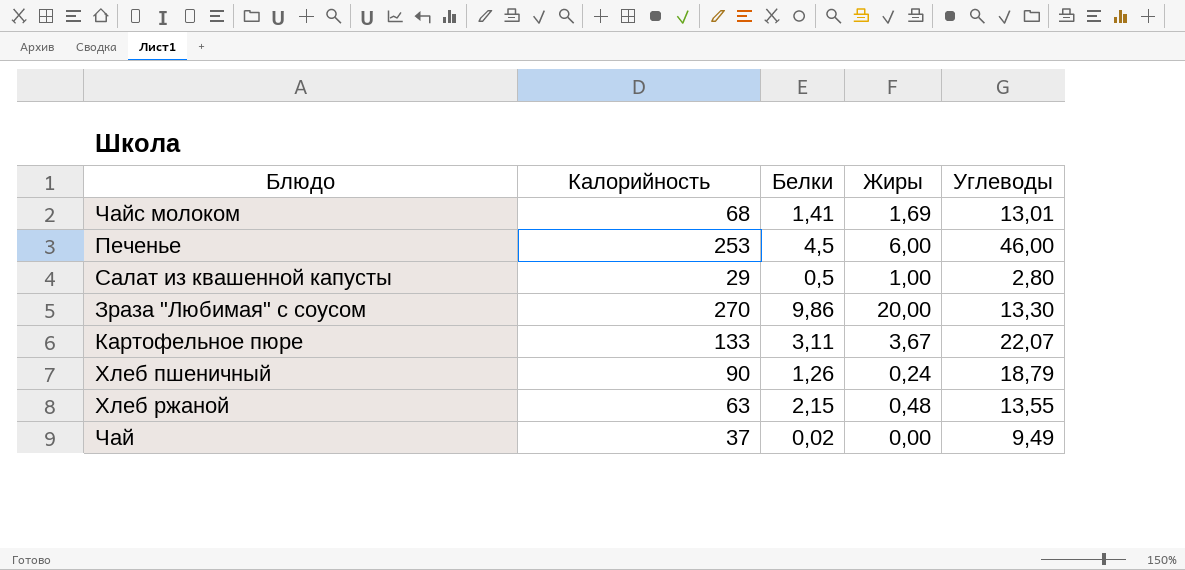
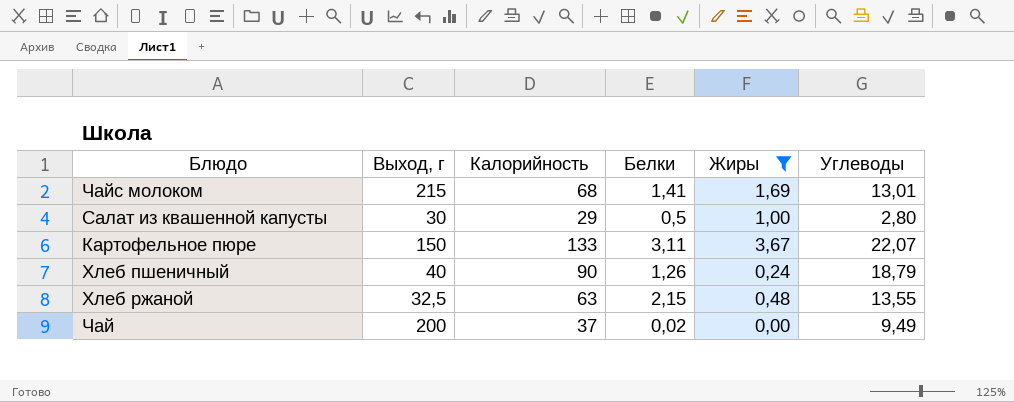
filter: none -> Жиры <= 3,67
column Выход, г | position: none -> 2

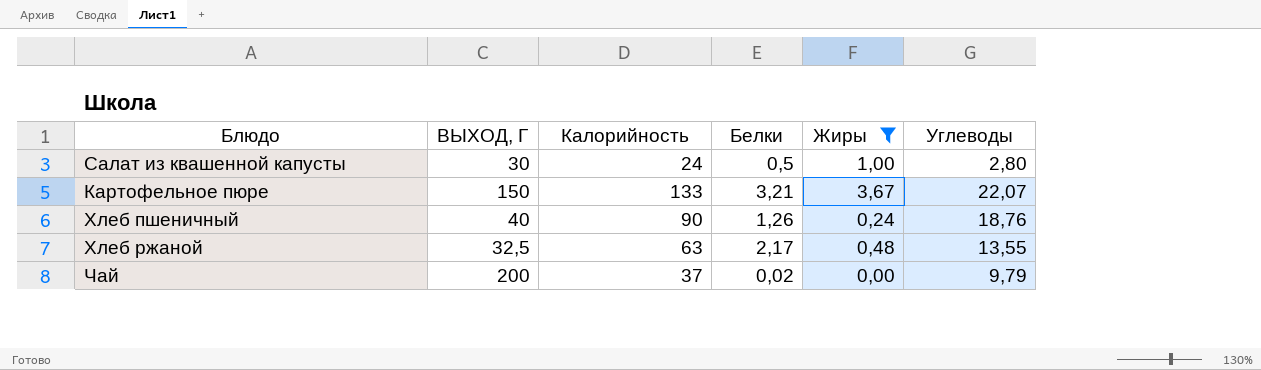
column name: Выход, г -> ВЫХОД, Г
row Чайс молоком: 215 | 68 | 1,41 | 1,69 | 13,01 -> none
Салат из квашенной капусты | Калорийность: 29 -> 24
Картофельное пюре | Белки: 3,11 -> 3,21
Хлеб пшеничный | Углеводы: 18,79 -> 18,76
Хлеб ржаной | Белки: 2,15 -> 2,17
Чай | Углеводы: 9,49 -> 9,79

